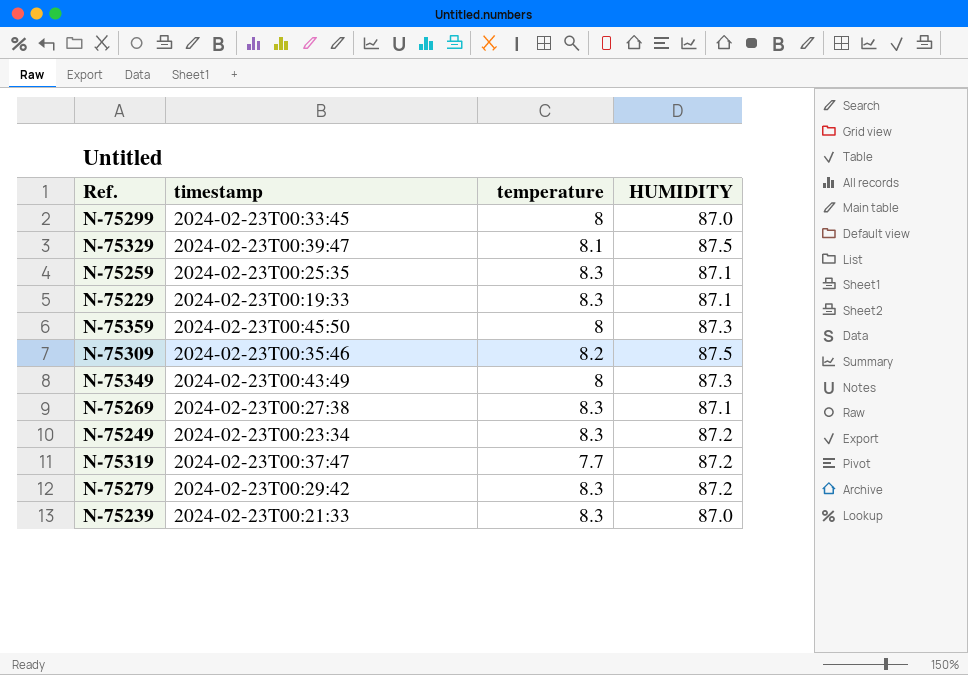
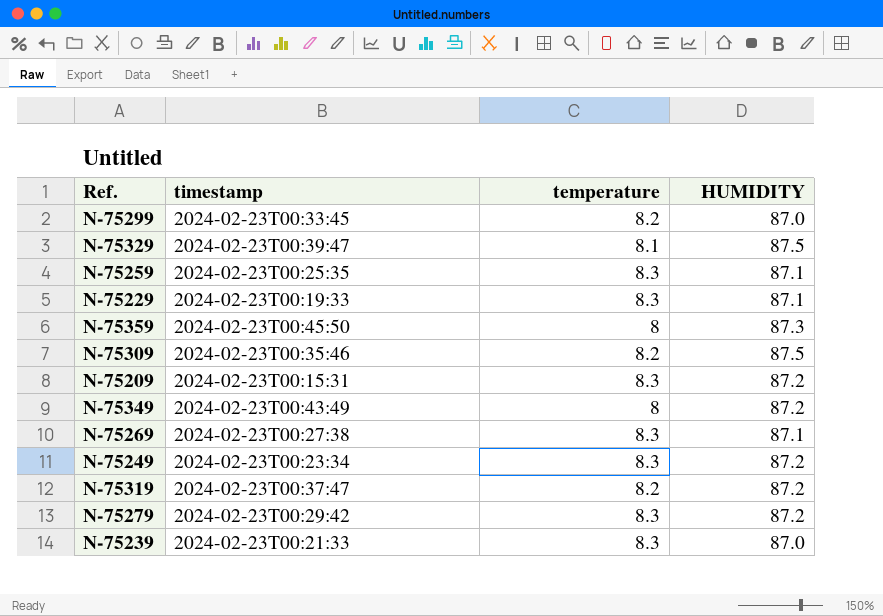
N-75299 | temperature: 8 -> 8.2
row N-75209: none -> 2024-02-23T00:15:31 | 8.3 | 87.2
N-75349 | HUMIDITY: 87.3 -> 87.2
N-75319 | temperature: 7.7 -> 8.2

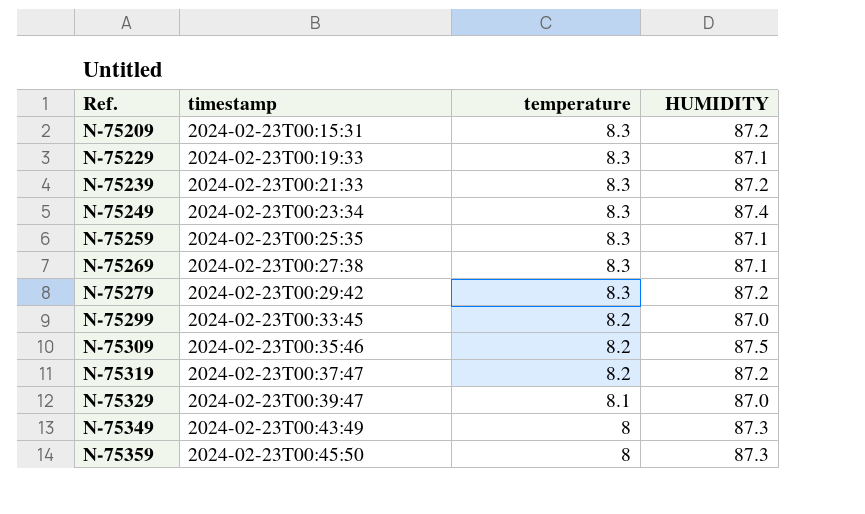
row order: none -> Ref. ascending
N-75239 | HUMIDITY: 87.0 -> 87.2
N-75249 | HUMIDITY: 87.2 -> 87.4
N-75329 | HUMIDITY: 87.5 -> 87.0
N-75349 | HUMIDITY: 87.2 -> 87.3

